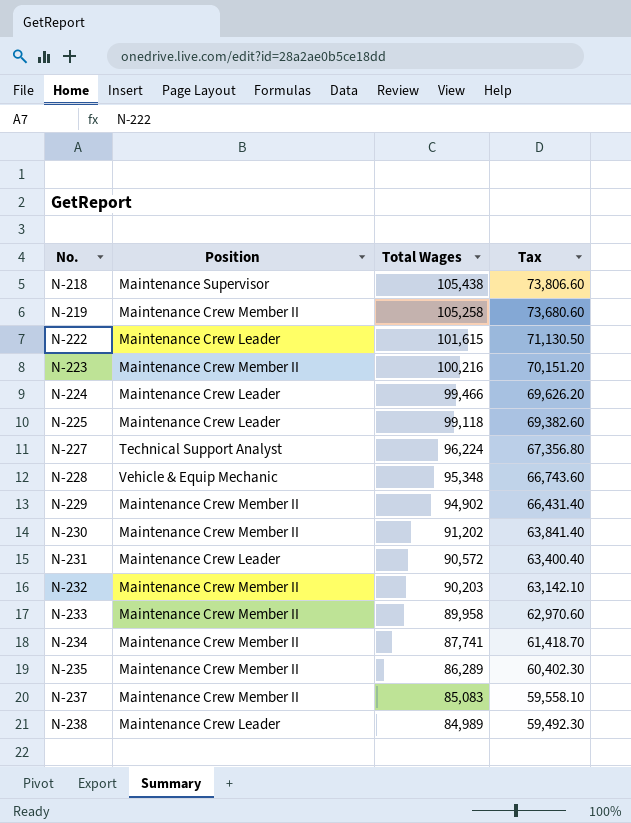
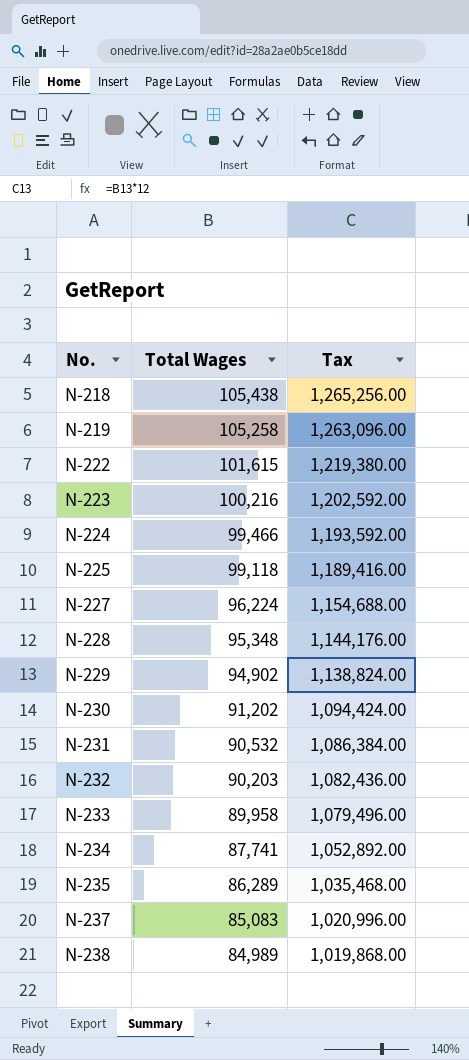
column Position | position: 2 -> none
column Tax | formula: [Total Wages] * 0.7 -> [Total Wages] * 12
N-231 | Total Wages: 90,572 -> 90,532

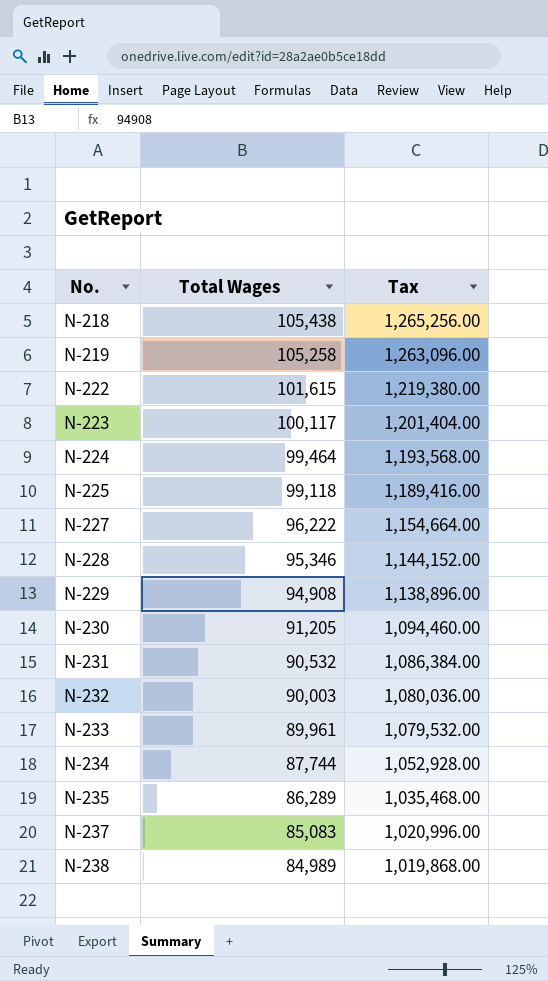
N-223 | Total Wages: 100,216 -> 100,117
N-223 | Tax: 1,202,592.00 -> 1,201,404.00
N-224 | Total Wages: 99,466 -> 99,464
N-224 | Tax: 1,193,592.00 -> 1,193,568.00
N-227 | Total Wages: 96,224 -> 96,222
N-227 | Tax: 1,154,688.00 -> 1,154,664.00
N-228 | Total Wages: 95,348 -> 95,346
N-228 | Tax: 1,144,176.00 -> 1,144,152.00
N-229 | Total Wages: 94,902 -> 94,908
N-229 | Tax: 1,138,824.00 -> 1,138,896.00
N-230 | Total Wages: 91,202 -> 91,205
N-230 | Tax: 1,094,424.00 -> 1,094,460.00
N-232 | Total Wages: 90,203 -> 90,003
N-232 | Tax: 1,082,436.00 -> 1,080,036.00
N-233 | Total Wages: 89,958 -> 89,961
N-233 | Tax: 1,079,496.00 -> 1,079,532.00
N-234 | Total Wages: 87,741 -> 87,744
N-234 | Tax: 1,052,892.00 -> 1,052,928.00

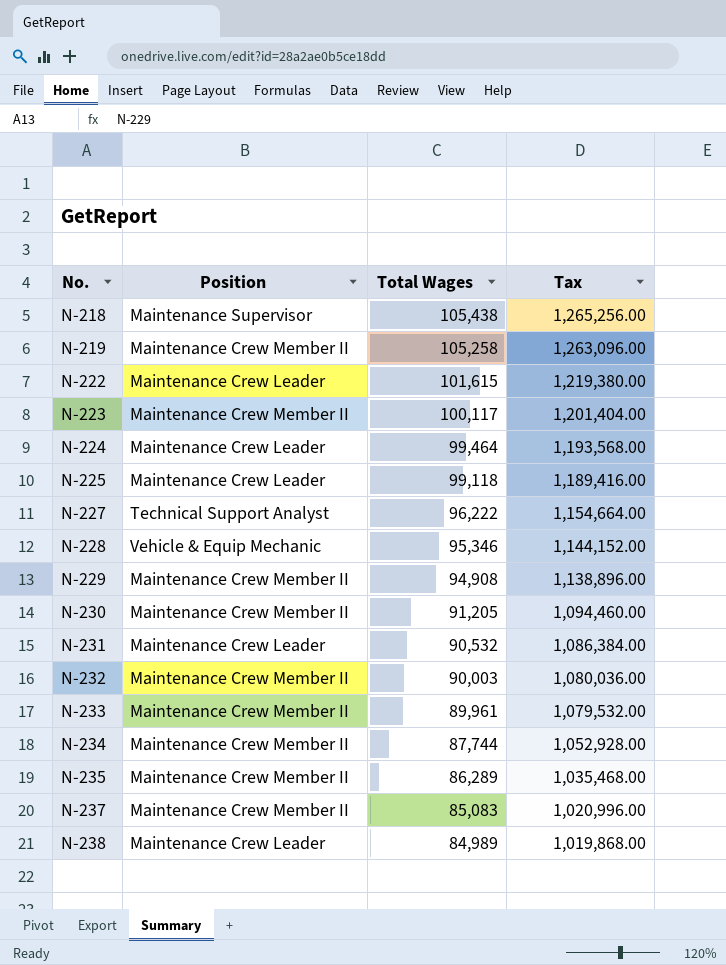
column Position | position: none -> 2

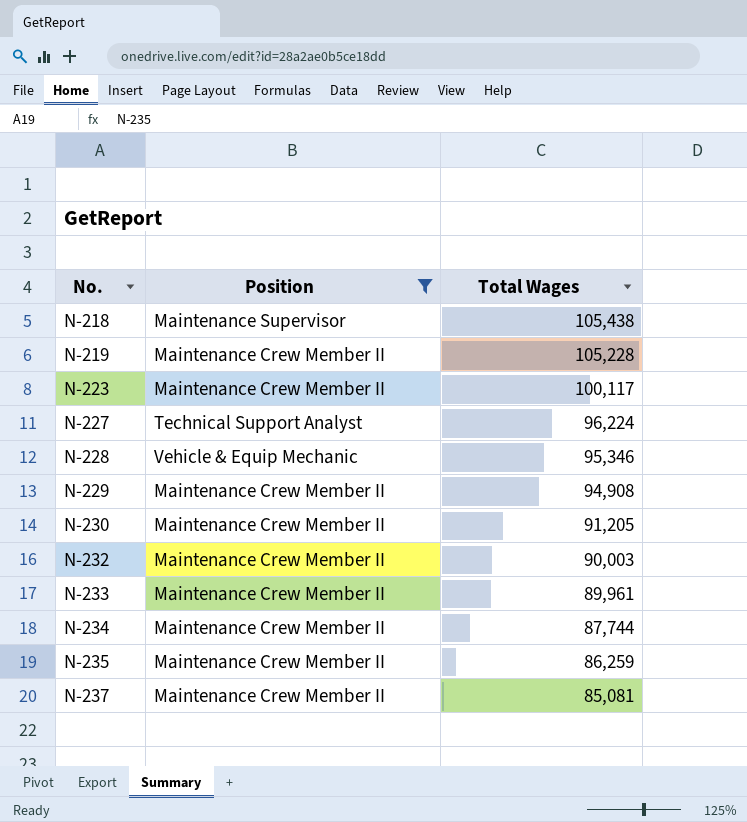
filter: none -> Position != Maintenance Crew Leader
column Tax | formula: [Total Wages] * 12 -> none
N-219 | Total Wages: 105,258 -> 105,228
N-227 | Total Wages: 96,222 -> 96,224
N-235 | Total Wages: 86,289 -> 86,259
N-237 | Total Wages: 85,083 -> 85,081

